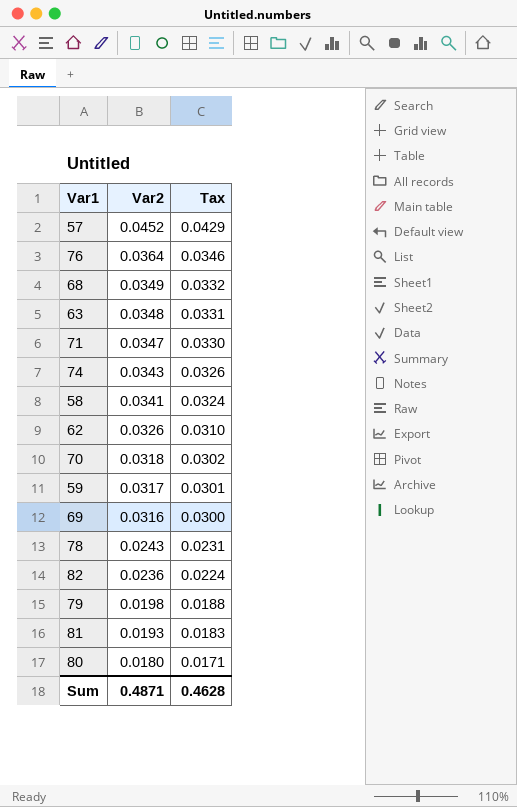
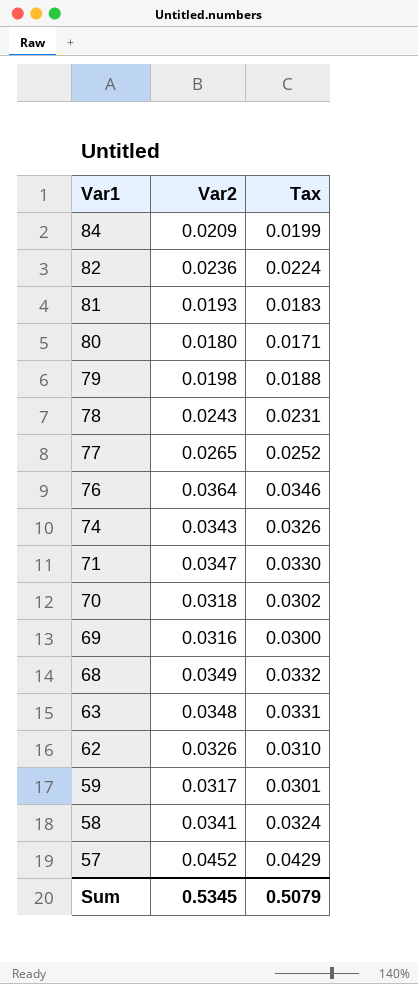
row order: Var2 descending -> Var1 descending
row 84: none -> 0.0209 | 0.0199
row 77: none -> 0.0265 | 0.0252
Sum | Var2: 0.4871 -> 0.5345
Sum | Tax: 0.4628 -> 0.5079

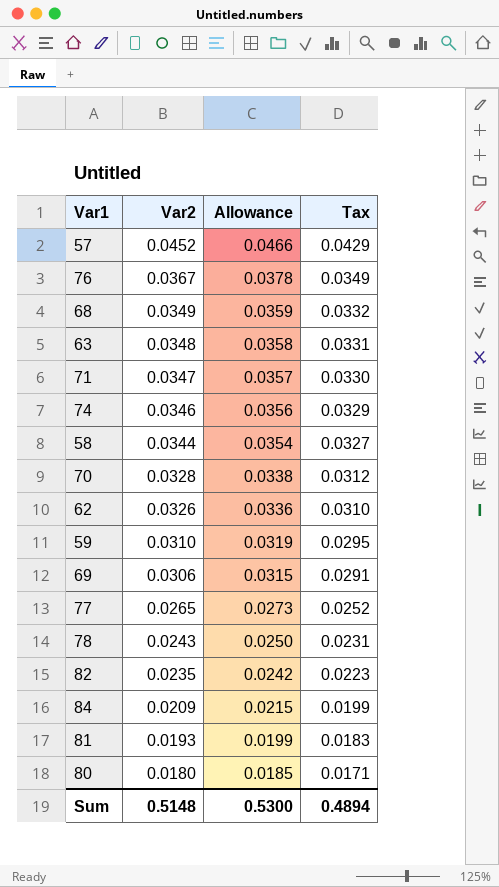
row order: Var1 descending -> Var2 descending
column Allowance | formula: none -> [Var2] * 1.03
row 79: 0.0198 | 0.0188 -> none
76 | Var2: 0.0364 -> 0.0367
76 | Tax: 0.0346 -> 0.0349
74 | Var2: 0.0343 -> 0.0346
74 | Tax: 0.0326 -> 0.0329
58 | Var2: 0.0341 -> 0.0344
58 | Tax: 0.0324 -> 0.0327
70 | Var2: 0.0318 -> 0.0328
70 | Tax: 0.0302 -> 0.0312
59 | Var2: 0.0317 -> 0.0310
59 | Tax: 0.0301 -> 0.0295
69 | Var2: 0.0316 -> 0.0306
69 | Tax: 0.0300 -> 0.0291
82 | Var2: 0.0236 -> 0.0235
82 | Tax: 0.0224 -> 0.0223
Sum | Var2: 0.5345 -> 0.5148
Sum | Tax: 0.5079 -> 0.4894

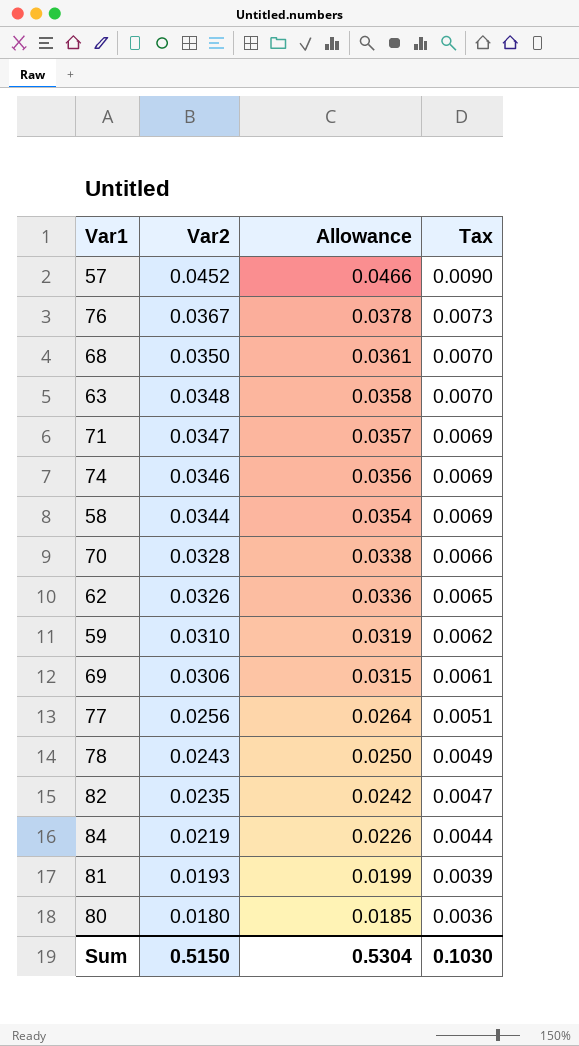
column Tax | formula: [Var2] * 0.95 -> [Var2] * 0.2
68 | Var2: 0.0349 -> 0.0350
68 | Allowance: 0.0359 -> 0.0361
77 | Var2: 0.0265 -> 0.0256
77 | Allowance: 0.0273 -> 0.0264
84 | Var2: 0.0209 -> 0.0219
84 | Allowance: 0.0215 -> 0.0226
Sum | Var2: 0.5148 -> 0.5150
Sum | Allowance: 0.5300 -> 0.5304
Sum | Tax: 0.4894 -> 0.1030

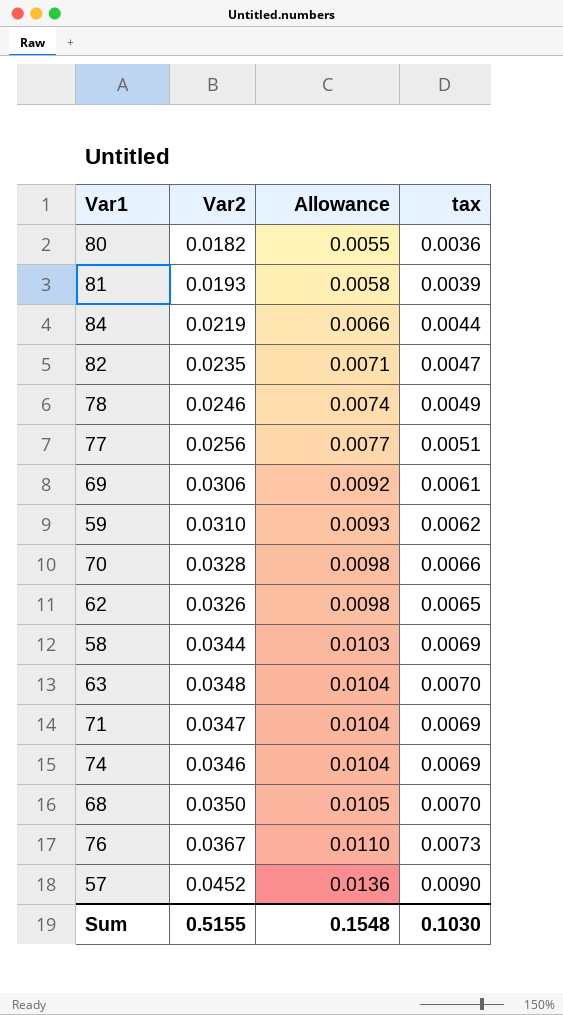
row order: Var2 descending -> Allowance ascending
column Allowance | formula: [Var2] * 1.03 -> [Var2] * 0.3
column name: Tax -> tax
80 | Var2: 0.0180 -> 0.0182
78 | Var2: 0.0243 -> 0.0246
Sum | Var2: 0.5150 -> 0.5155
Sum | Allowance: 0.5304 -> 0.1548

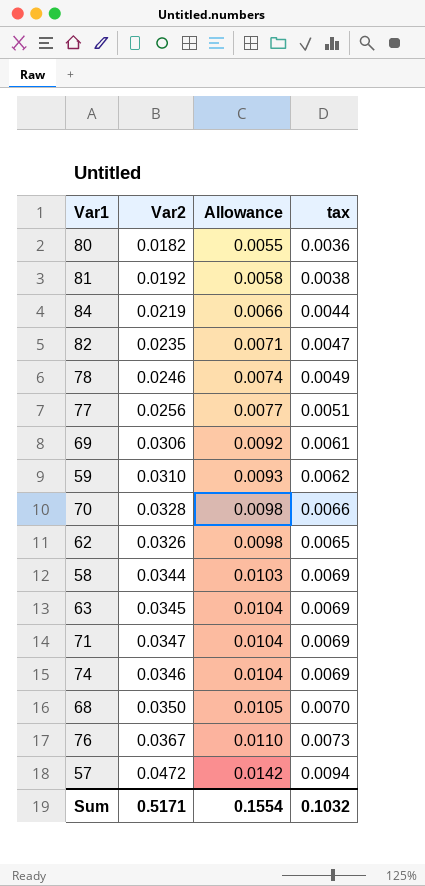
81 | Var2: 0.0193 -> 0.0192
81 | tax: 0.0039 -> 0.0038
63 | Var2: 0.0348 -> 0.0345
63 | tax: 0.0070 -> 0.0069
57 | Var2: 0.0452 -> 0.0472
57 | Allowance: 0.0136 -> 0.0142
57 | tax: 0.0090 -> 0.0094
Sum | Var2: 0.5155 -> 0.5171
Sum | Allowance: 0.1548 -> 0.1554
Sum | tax: 0.1030 -> 0.1032

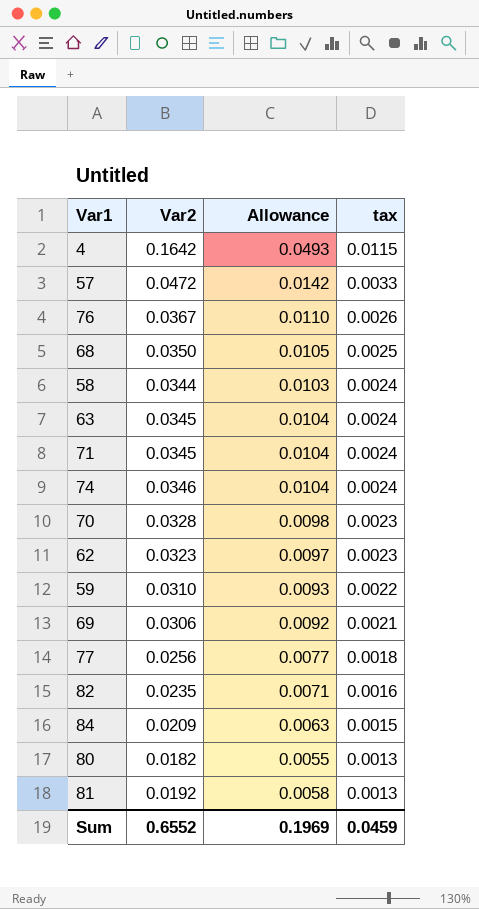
row order: Allowance ascending -> tax descending
column tax | formula: [Var2] * 0.2 -> [Var2] * 0.07
row 78: 0.0246 | 0.0074 | 0.0049 -> none
row 4: none -> 0.1642 | 0.0493 | 0.0115
71 | Var2: 0.0347 -> 0.0345
62 | Var2: 0.0326 -> 0.0323
62 | Allowance: 0.0098 -> 0.0097
84 | Var2: 0.0219 -> 0.0209
84 | Allowance: 0.0066 -> 0.0063
Sum | Var2: 0.5171 -> 0.6552
Sum | Allowance: 0.1554 -> 0.1969
Sum | tax: 0.1032 -> 0.0459

